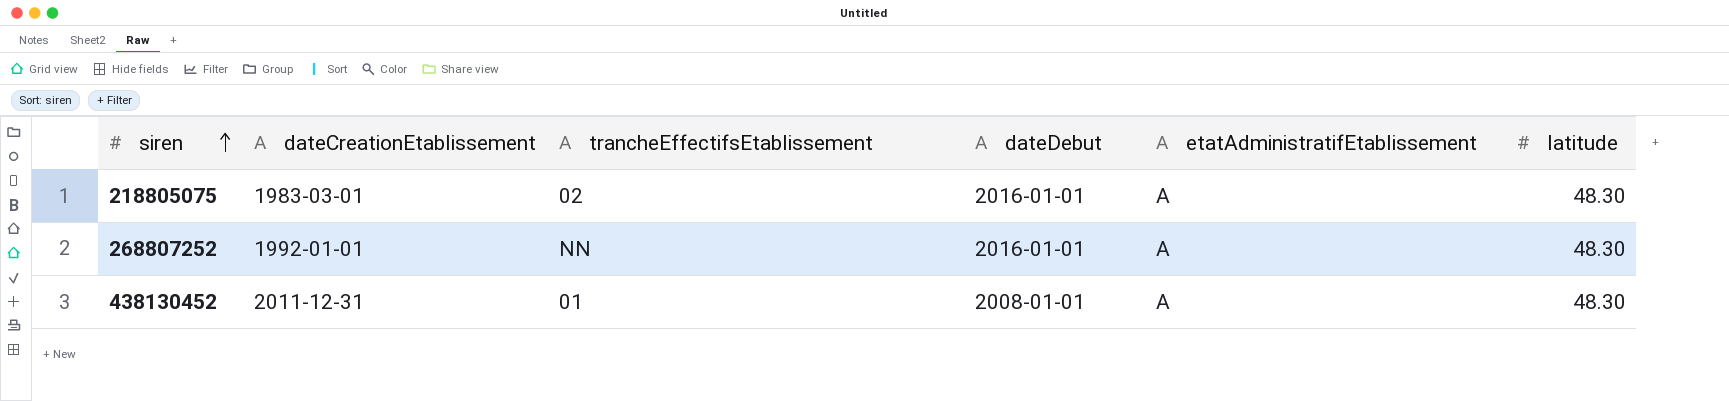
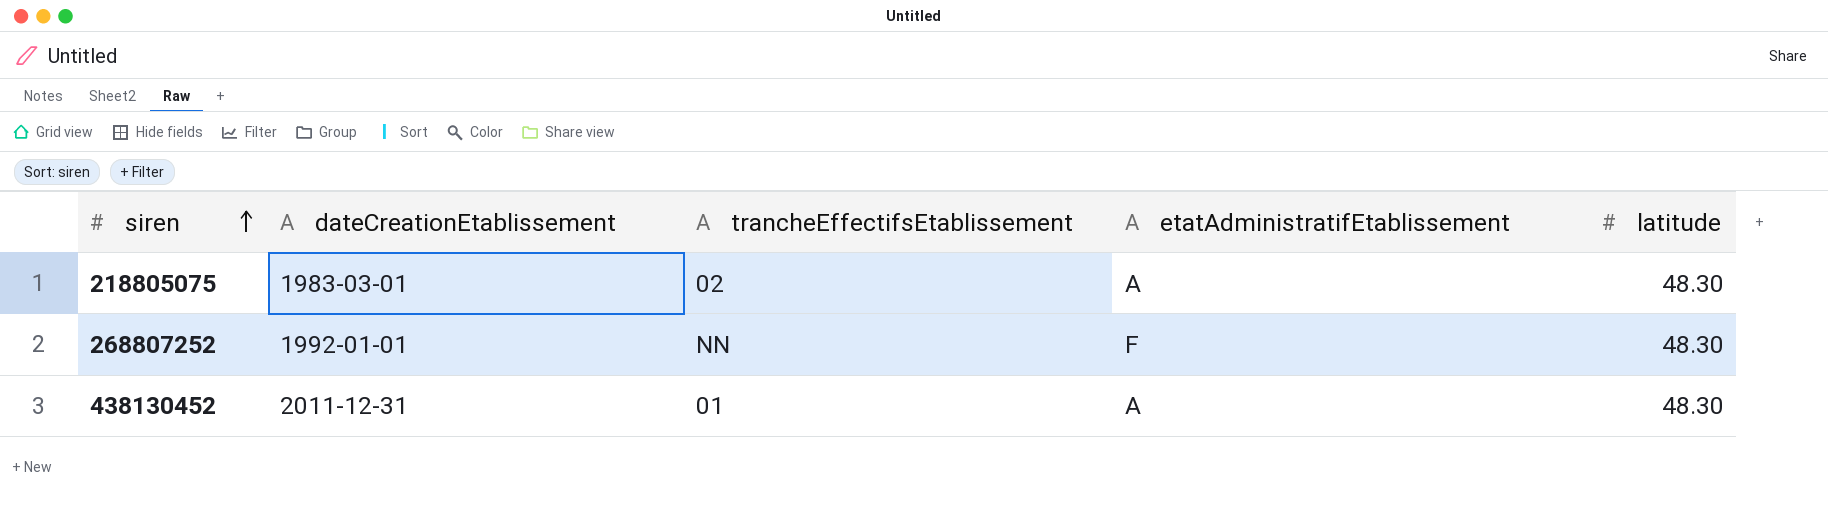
column dateDebut | position: 4 -> none
268807252 | etatAdministratifEtablissement: A -> F

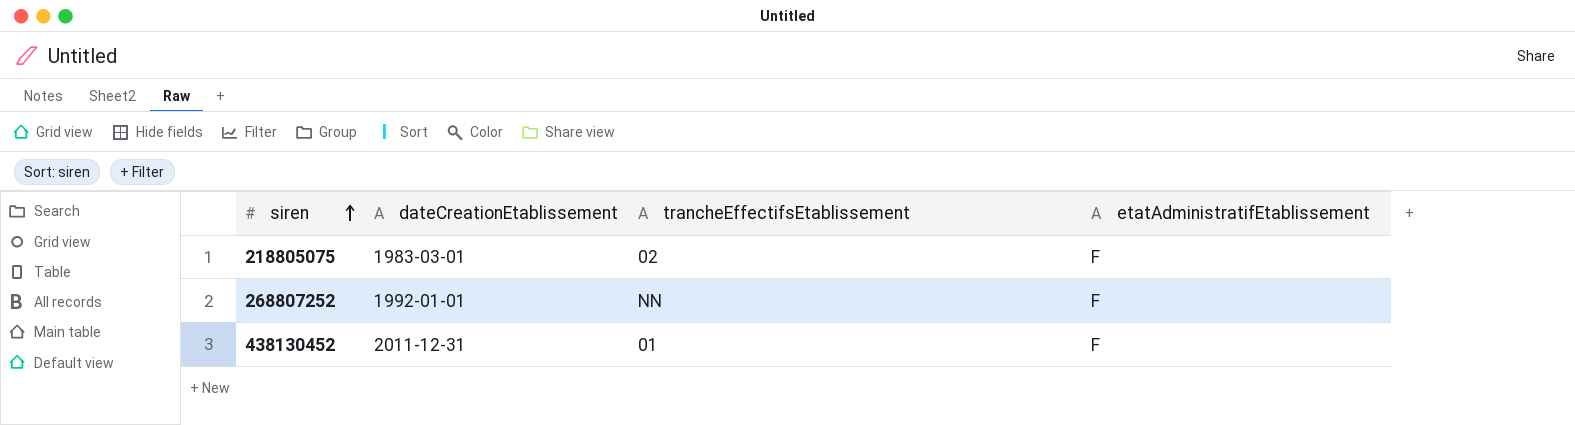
column latitude | position: 5 -> none
218805075 | etatAdministratifEtablissement: A -> F
438130452 | etatAdministratifEtablissement: A -> F

